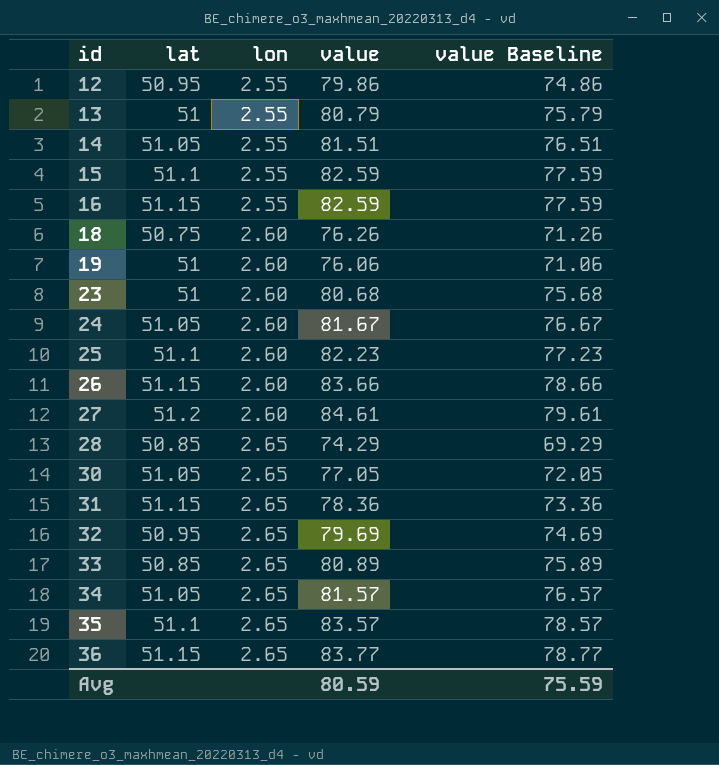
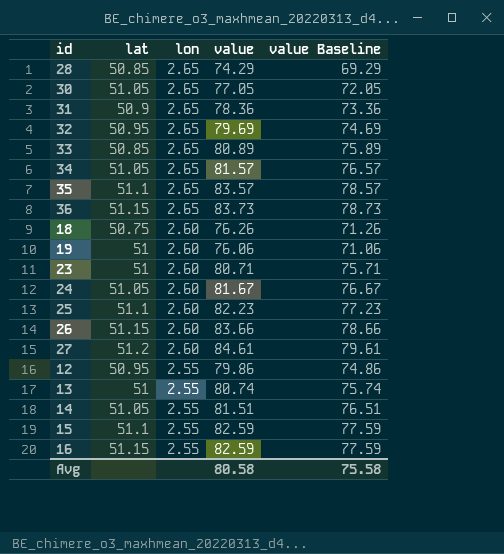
row order: id ascending -> lon descending
31 | lat: 51.15 -> 50.9
36 | value: 83.77 -> 83.73
36 | value Baseline: 78.77 -> 78.73
23 | value: 80.68 -> 80.71
23 | value Baseline: 75.68 -> 75.71
13 | value: 80.79 -> 80.74
13 | value Baseline: 75.79 -> 75.74
Avg | value: 80.59 -> 80.58
Avg | value Baseline: 75.59 -> 75.58

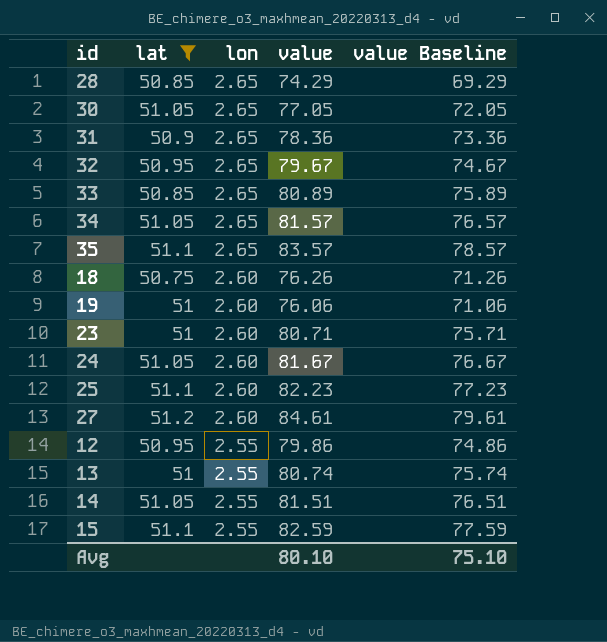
filter: none -> lat != 51.15
32 | value: 79.69 -> 79.67
32 | value Baseline: 74.69 -> 74.67
Avg | value: 80.58 -> 80.10
Avg | value Baseline: 75.58 -> 75.10

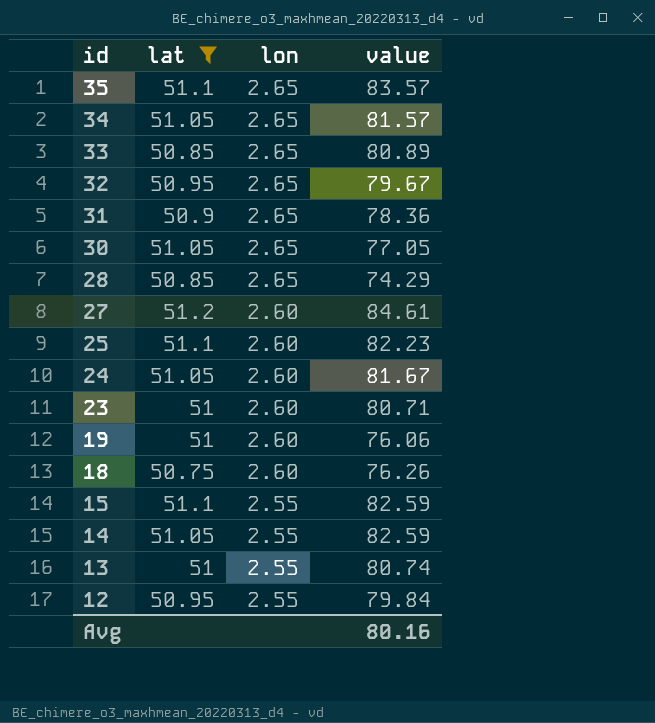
row order: lon descending -> id descending
column value Baseline | formula: [value] - 5 -> none
14 | value: 81.51 -> 82.59
12 | value: 79.86 -> 79.84
Avg | value: 80.10 -> 80.16

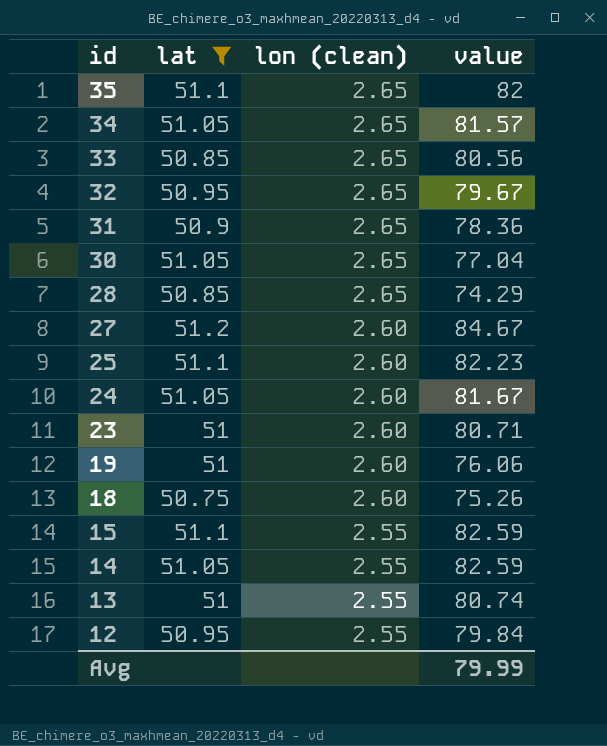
column name: lon -> lon (clean)
35 | value: 83.57 -> 82
33 | value: 80.89 -> 80.56
30 | value: 77.05 -> 77.04
27 | value: 84.61 -> 84.67
18 | value: 76.26 -> 75.26
Avg | value: 80.16 -> 79.99

